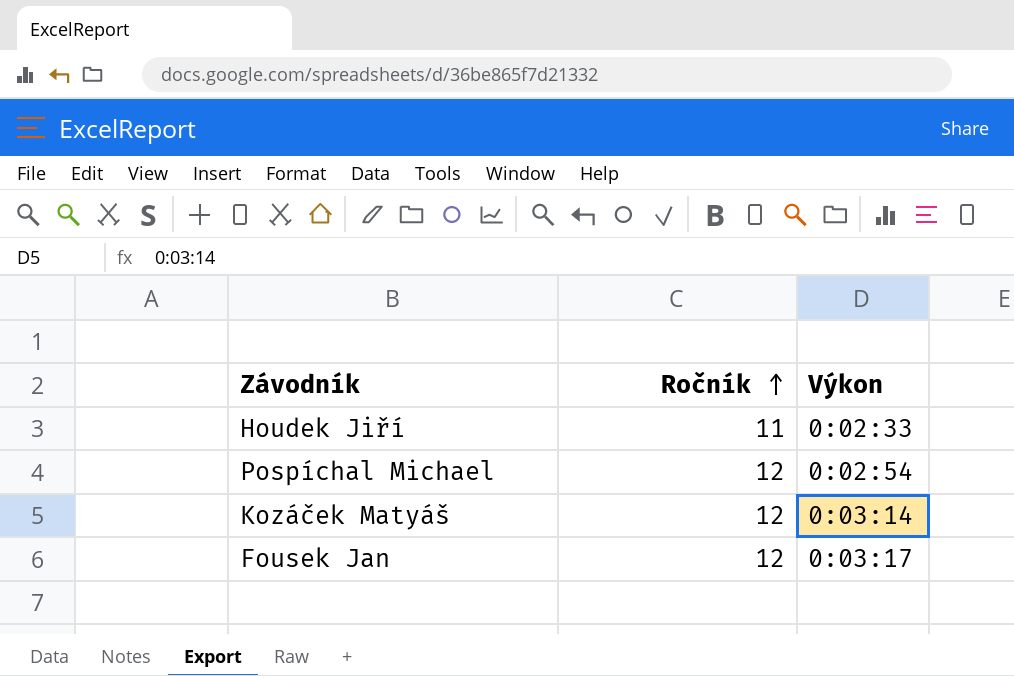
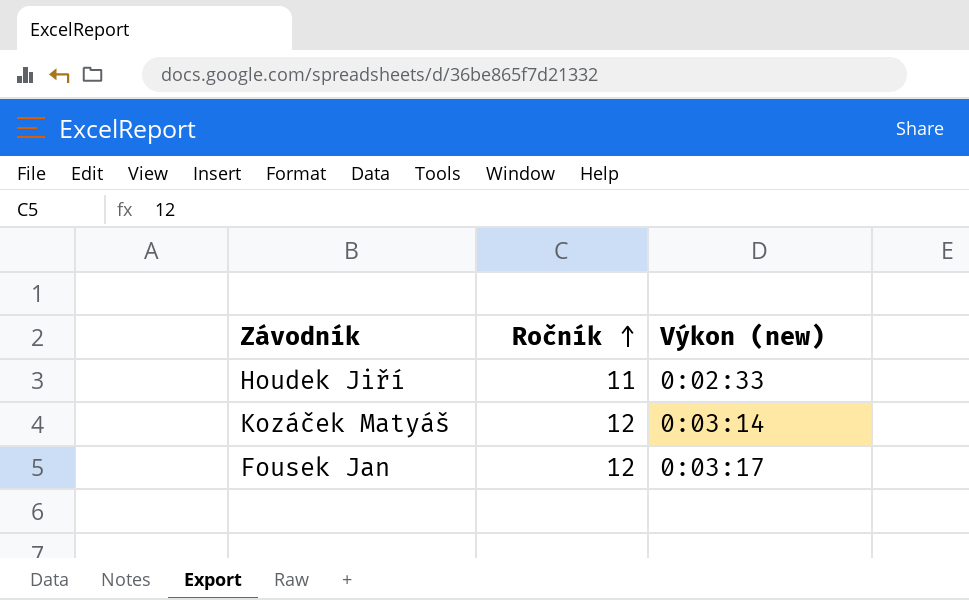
column name: Výkon -> Výkon (new)
row Pospíchal Michael: 12 | 0:02:54 -> none

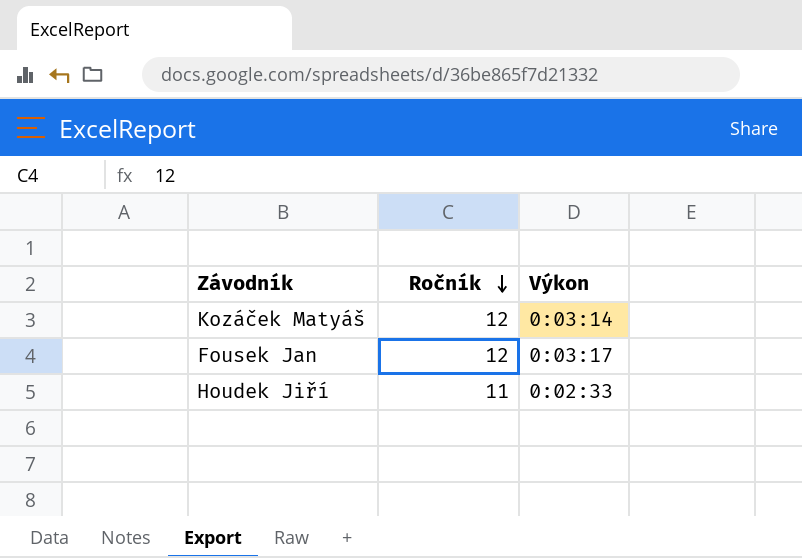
row order: Ročník ascending -> Ročník descending
column name: Výkon (new) -> Výkon

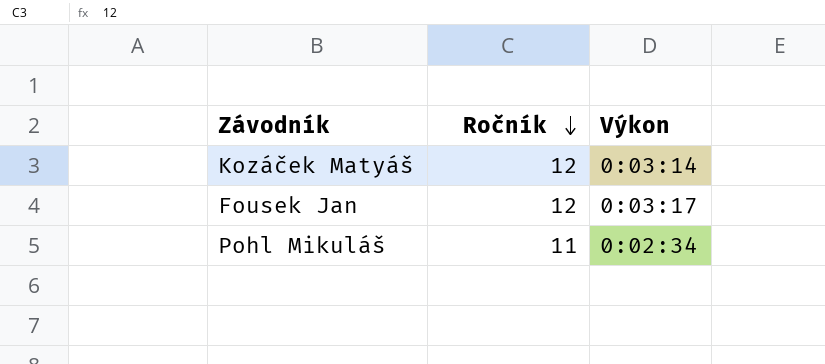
row Houdek Jiří: 11 | 0:02:33 -> none
row Pohl Mikuláš: none -> 11 | 0:02:34

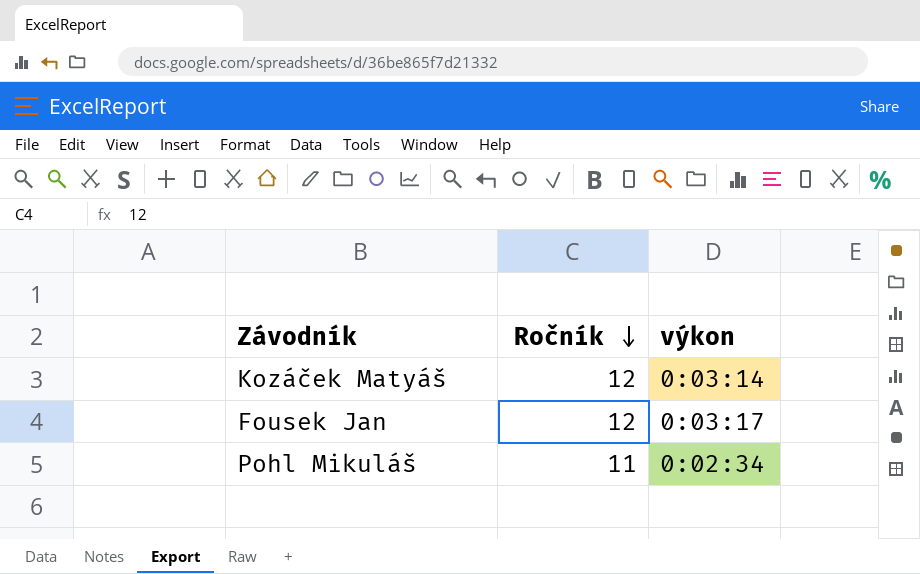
column name: Výkon -> výkon

